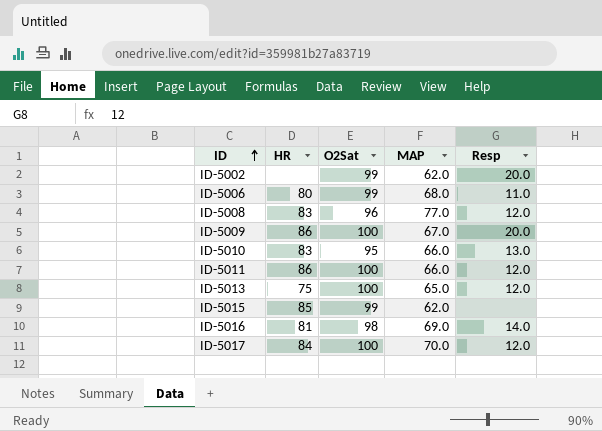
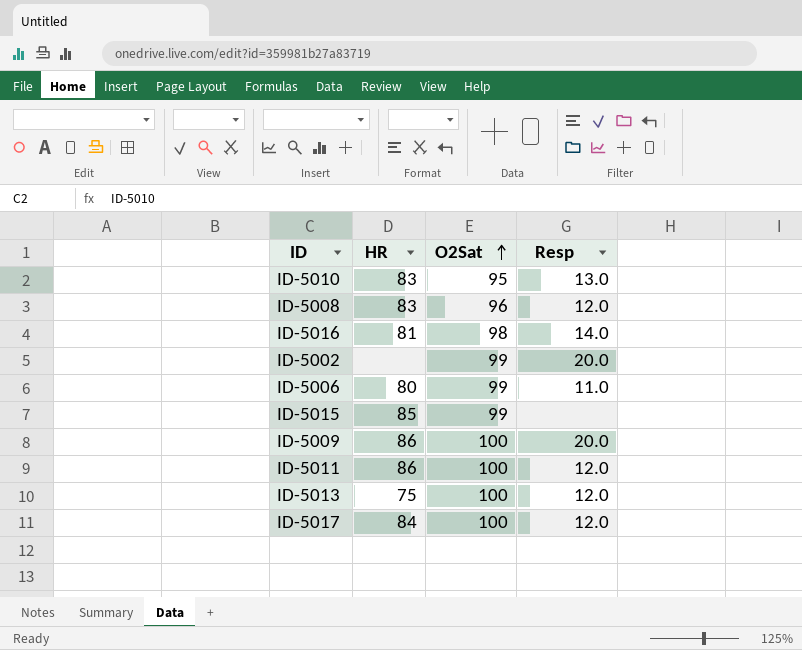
row order: ID ascending -> O2Sat ascending
column MAP | position: 4 -> none

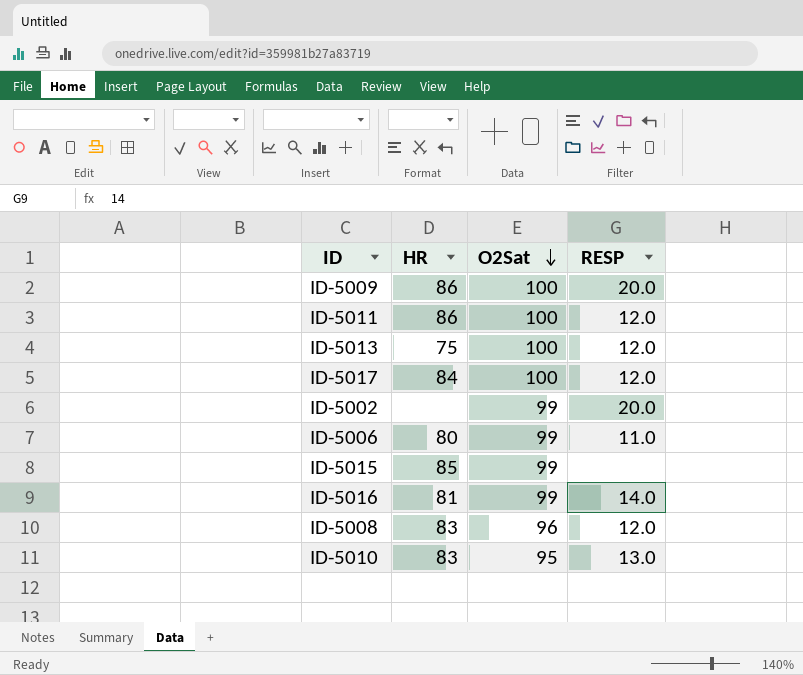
row order: O2Sat ascending -> O2Sat descending
column name: Resp -> RESP
ID-5016 | O2Sat: 98 -> 99

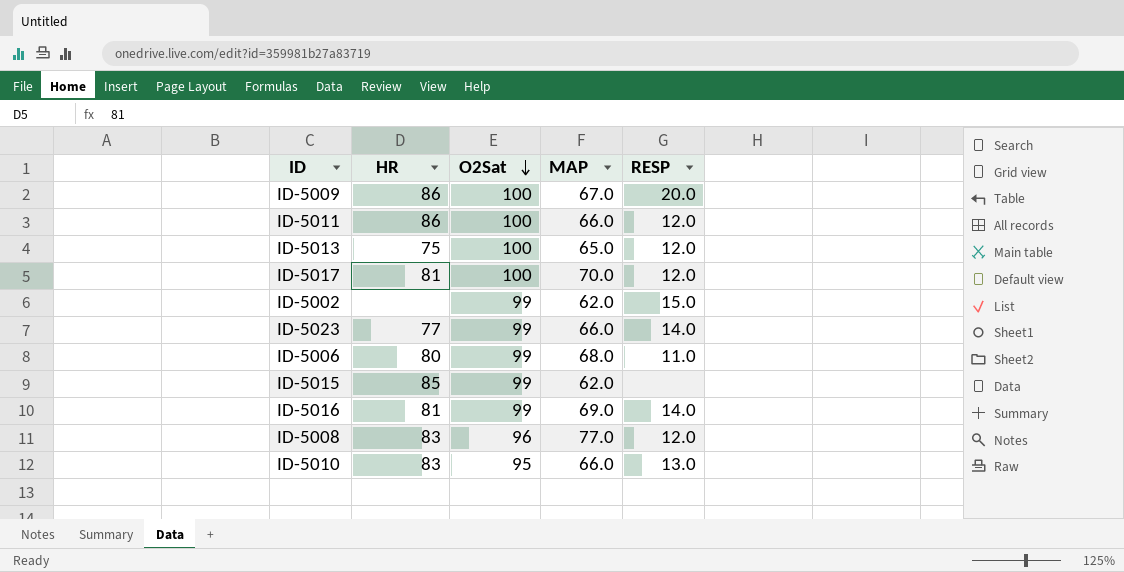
column MAP | position: none -> 4
ID-5017 | HR: 84 -> 81
ID-5002 | RESP: 20.0 -> 15.0
row ID-5023: none -> 77 | 99 | 66.0 | 14.0

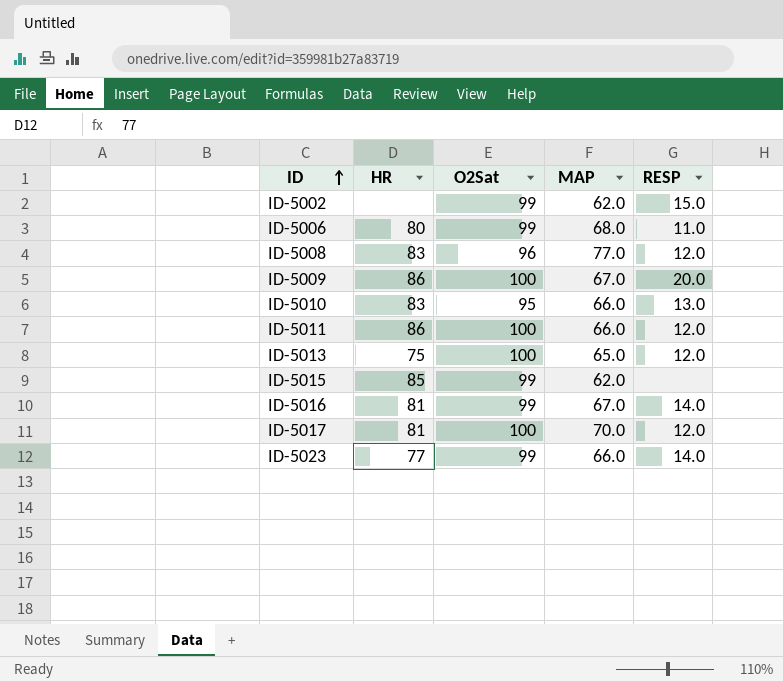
row order: O2Sat descending -> ID ascending
ID-5016 | MAP: 69.0 -> 67.0

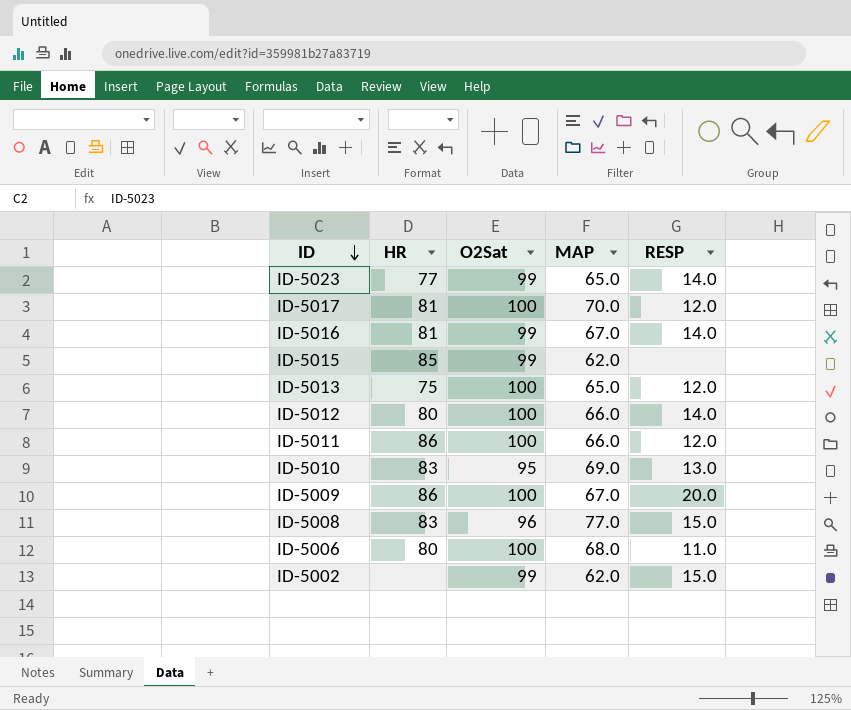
row order: ID ascending -> ID descending
ID-5023 | MAP: 66.0 -> 65.0
row ID-5012: none -> 80 | 100 | 66.0 | 14.0
ID-5010 | MAP: 66.0 -> 69.0
ID-5008 | RESP: 12.0 -> 15.0
ID-5006 | O2Sat: 99 -> 100

